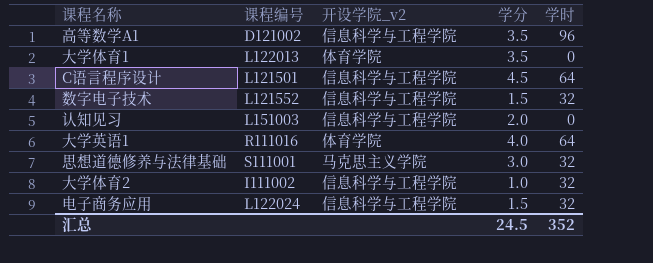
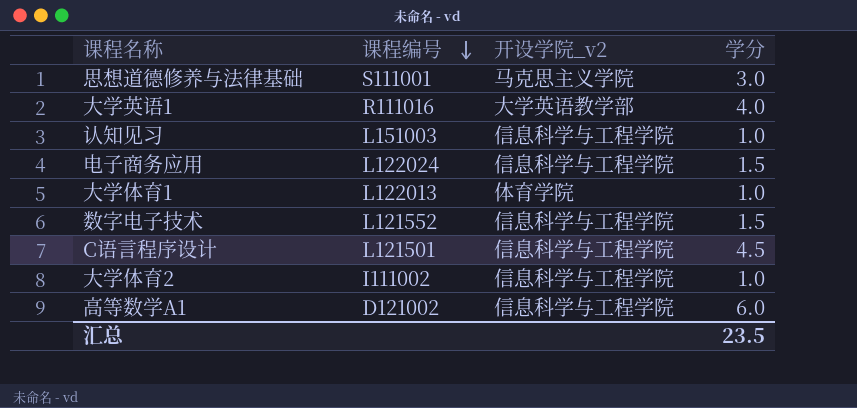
row order: none -> 课程编号 descending
column 学时 | position: 5 -> none
大学英语1 | 开设学院_v2: 体育学院 -> 大学英语教学部
认知见习 | 学分: 2.0 -> 1.0
大学体育1 | 学分: 3.5 -> 1.0
高等数学A1 | 学分: 3.5 -> 6.0
汇总 | 学分: 24.5 -> 23.5

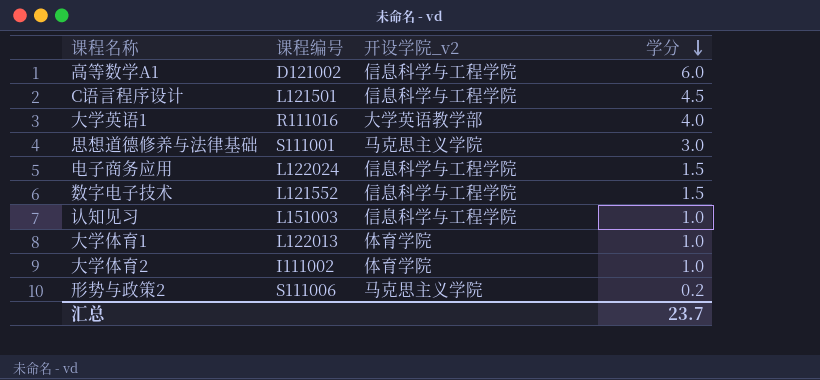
row order: 课程编号 descending -> 学分 descending
大学体育2 | 开设学院_v2: 信息科学与工程学院 -> 体育学院
row 形势与政策2: none -> S111006 | 马克思主义学院 | 0.2
汇总 | 学分: 23.5 -> 23.7

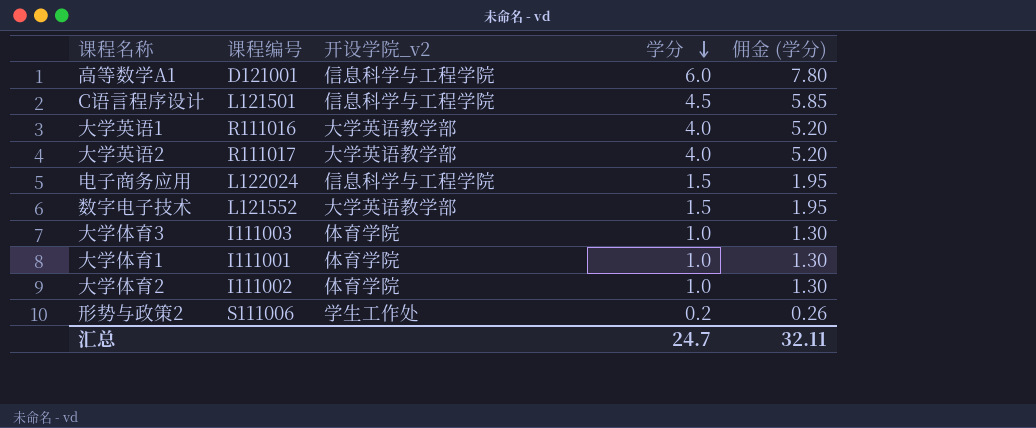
column 佣金 (学分) | formula: none -> [学分] * 1.3
row 思想道德修养与法律基础: S111001 | 马克思主义学院 | 3.0 -> none
row 认知见习: L151003 | 信息科学与工程学院 | 1.0 -> none
高等数学A1 | 课程编号: D121002 -> D121001
row 大学英语2: none -> R111017 | 大学英语教学部 | 4.0 | 5.20
数字电子技术 | 开设学院_v2: 信息科学与工程学院 -> 大学英语教学部
row 大学体育3: none -> I111003 | 体育学院 | 1.0 | 1.30
大学体育1 | 课程编号: L122013 -> I111001
形势与政策2 | 开设学院_v2: 马克思主义学院 -> 学生工作处
汇总 | 学分: 23.7 -> 24.7

